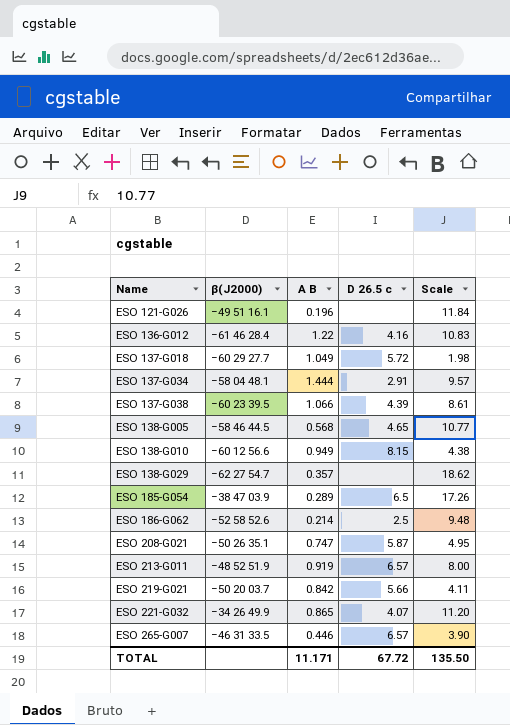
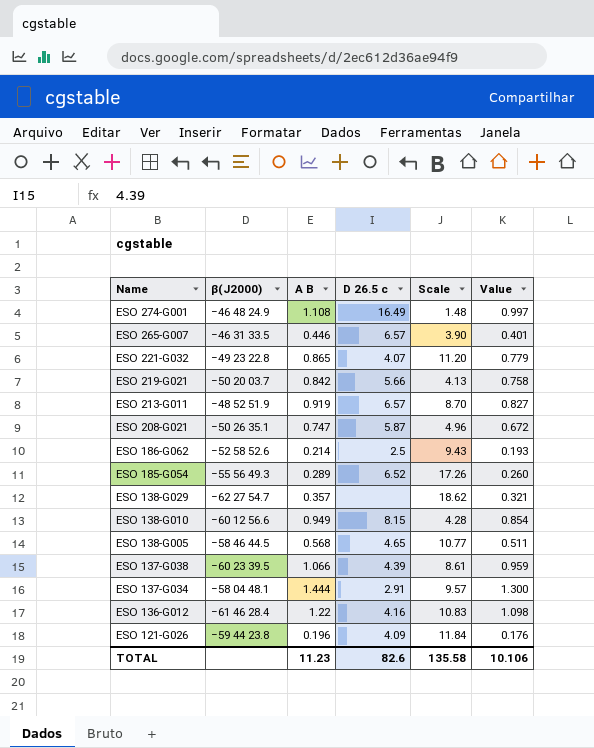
row order: Name ascending -> Name descending
column Value | formula: none -> [A B] * 0.9
row ESO 137-G018: −60 29 27.7 | 1.049 | 5.72 | 1.98 -> none
row ESO 274-G001: none -> −46 48 24.9 | 1.108 | 16.49 | 1.48 | 0.997
ESO 221-G032 | β(J2000): −34 26 49.9 -> −49 23 22.8
ESO 219-G021 | Scale: 4.11 -> 4.13
ESO 213-G011 | Scale: 8.00 -> 8.70
ESO 208-G021 | Scale: 4.95 -> 4.96
ESO 186-G062 | Scale: 9.48 -> 9.43
ESO 185-G054 | β(J2000): −38 47 03.9 -> −55 56 49.3
ESO 185-G054 | D 26.5 c: 6.5 -> 6.52
ESO 138-G010 | Scale: 4.38 -> 4.28
ESO 121-G026 | β(J2000): −49 51 16.1 -> −59 44 23.8
ESO 121-G026 | D 26.5 c: none -> 4.09
TOTAL | A B: 11.171 -> 11.23
TOTAL | D 26.5 c: 67.72 -> 82.6
TOTAL | Scale: 135.50 -> 135.58

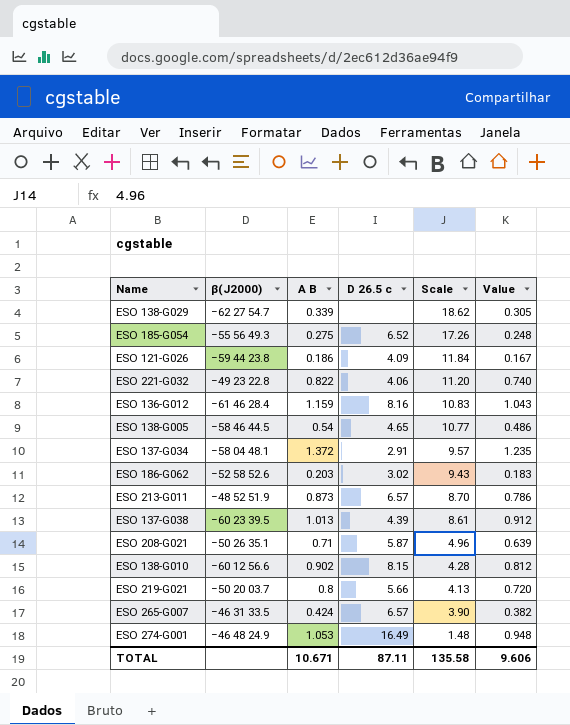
row order: Name descending -> Scale descending
ESO 138-G029 | A B: 0.357 -> 0.339
ESO 138-G029 | Value: 0.321 -> 0.305
ESO 185-G054 | A B: 0.289 -> 0.275
ESO 185-G054 | Value: 0.260 -> 0.248
ESO 121-G026 | A B: 0.196 -> 0.186
ESO 121-G026 | Value: 0.176 -> 0.167
ESO 221-G032 | A B: 0.865 -> 0.822
ESO 221-G032 | D 26.5 c: 4.07 -> 4.06
ESO 221-G032 | Value: 0.779 -> 0.740
ESO 136-G012 | A B: 1.22 -> 1.159
ESO 136-G012 | D 26.5 c: 4.16 -> 8.16
ESO 136-G012 | Value: 1.098 -> 1.043
ESO 138-G005 | A B: 0.568 -> 0.54
ESO 138-G005 | Value: 0.511 -> 0.486
ESO 137-G034 | A B: 1.444 -> 1.372
ESO 137-G034 | Value: 1.300 -> 1.235
ESO 186-G062 | A B: 0.214 -> 0.203
ESO 186-G062 | D 26.5 c: 2.5 -> 3.02
ESO 186-G062 | Value: 0.193 -> 0.183
ESO 213-G011 | A B: 0.919 -> 0.873
ESO 213-G011 | Value: 0.827 -> 0.786
ESO 137-G038 | A B: 1.066 -> 1.013
ESO 137-G038 | Value: 0.959 -> 0.912
ESO 208-G021 | A B: 0.747 -> 0.71
ESO 208-G021 | Value: 0.672 -> 0.639
ESO 138-G010 | A B: 0.949 -> 0.902
ESO 138-G010 | Value: 0.854 -> 0.812
ESO 219-G021 | A B: 0.842 -> 0.8
ESO 219-G021 | Value: 0.758 -> 0.720
ESO 265-G007 | A B: 0.446 -> 0.424
ESO 265-G007 | Value: 0.401 -> 0.382
ESO 274-G001 | A B: 1.108 -> 1.053
ESO 274-G001 | Value: 0.997 -> 0.948
TOTAL | A B: 11.23 -> 10.671
TOTAL | D 26.5 c: 82.6 -> 87.11
TOTAL | Value: 10.106 -> 9.606

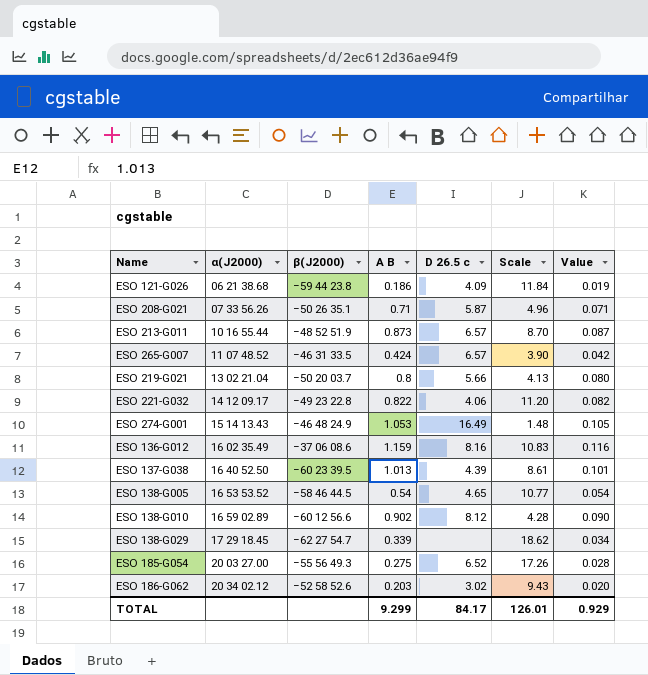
row order: Scale descending -> α(J2000) ascending
column α(J2000) | position: none -> 2
column Value | formula: [A B] * 0.9 -> [A B] * 0.1
row ESO 137-G034: −58 04 48.1 | 1.372 | 2.91 | 9.57 | 1.235 -> none
ESO 136-G012 | β(J2000): −61 46 28.4 -> −37 06 08.6
ESO 138-G010 | D 26.5 c: 8.15 -> 8.12
TOTAL | A B: 10.671 -> 9.299
TOTAL | D 26.5 c: 87.11 -> 84.17
TOTAL | Scale: 135.58 -> 126.01
TOTAL | Value: 9.606 -> 0.929

